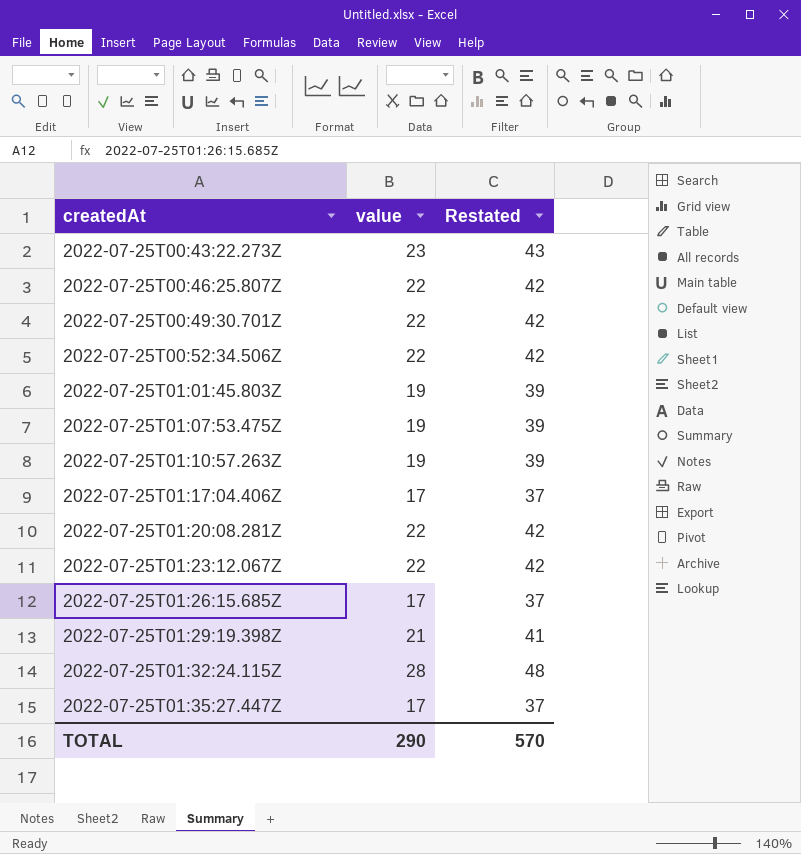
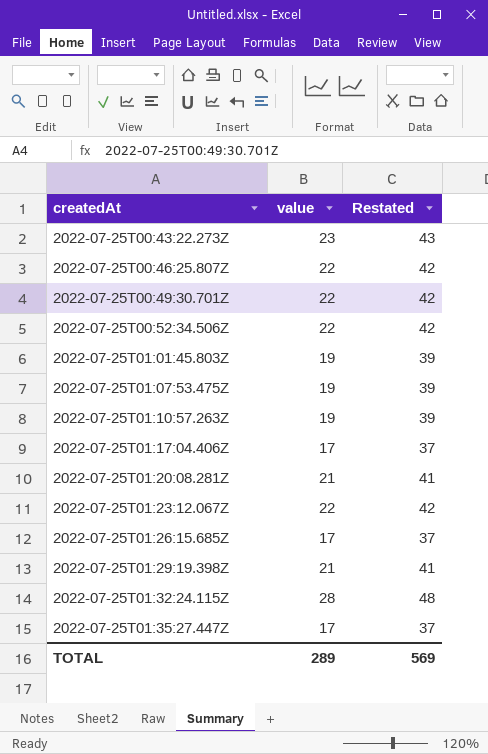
2022-07-25T01:20:08.281Z | value: 22 -> 21
2022-07-25T01:20:08.281Z | Restated: 42 -> 41
TOTAL | value: 290 -> 289
TOTAL | Restated: 570 -> 569

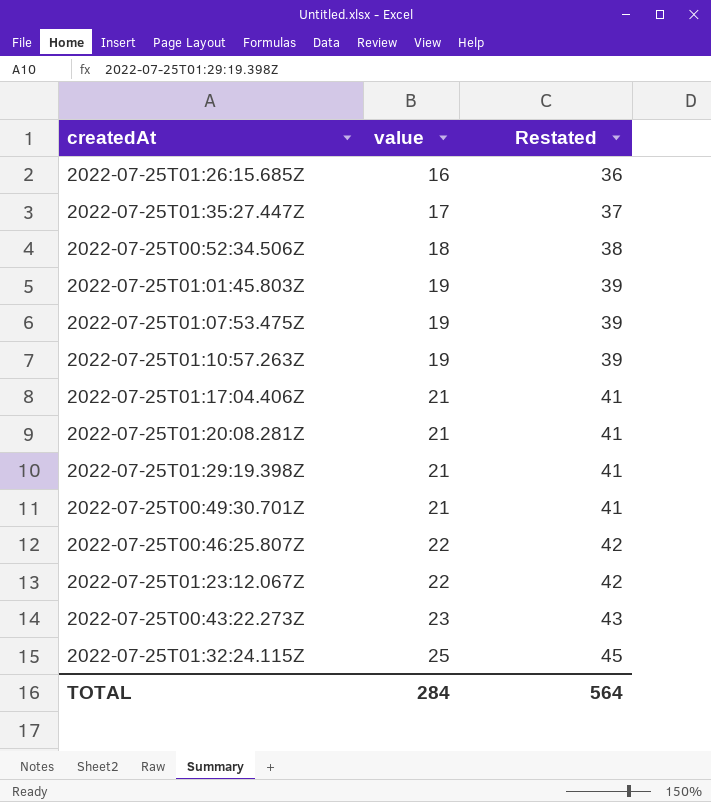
row order: createdAt ascending -> value ascending
2022-07-25T01:26:15.685Z | value: 17 -> 16
2022-07-25T01:26:15.685Z | Restated: 37 -> 36
2022-07-25T00:52:34.506Z | value: 22 -> 18
2022-07-25T00:52:34.506Z | Restated: 42 -> 38
2022-07-25T01:17:04.406Z | value: 17 -> 21
2022-07-25T01:17:04.406Z | Restated: 37 -> 41
2022-07-25T00:49:30.701Z | value: 22 -> 21
2022-07-25T00:49:30.701Z | Restated: 42 -> 41
2022-07-25T01:32:24.115Z | value: 28 -> 25
2022-07-25T01:32:24.115Z | Restated: 48 -> 45
TOTAL | value: 289 -> 284
TOTAL | Restated: 569 -> 564

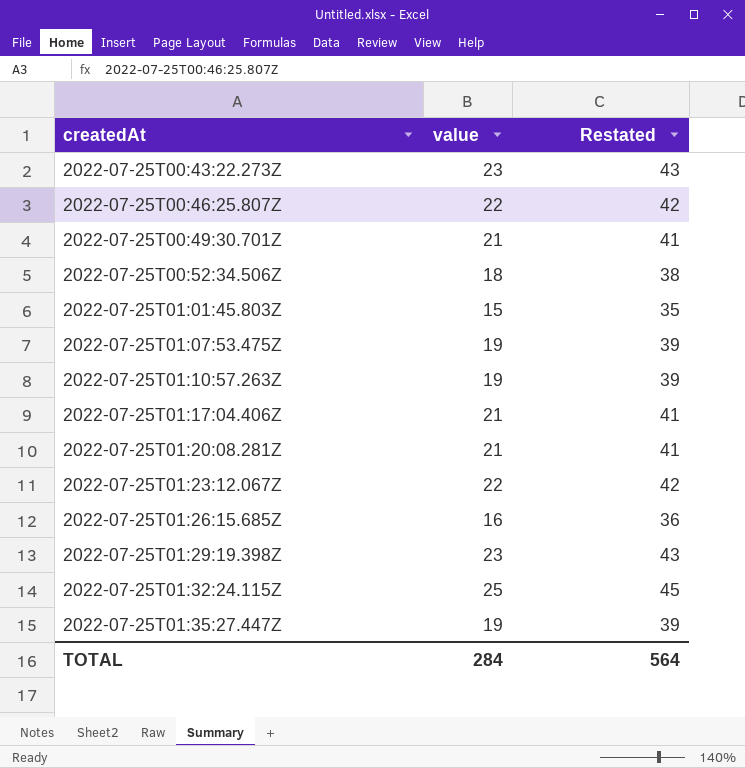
row order: value ascending -> createdAt ascending
2022-07-25T01:01:45.803Z | value: 19 -> 15
2022-07-25T01:01:45.803Z | Restated: 39 -> 35
2022-07-25T01:29:19.398Z | value: 21 -> 23
2022-07-25T01:29:19.398Z | Restated: 41 -> 43
2022-07-25T01:35:27.447Z | value: 17 -> 19
2022-07-25T01:35:27.447Z | Restated: 37 -> 39

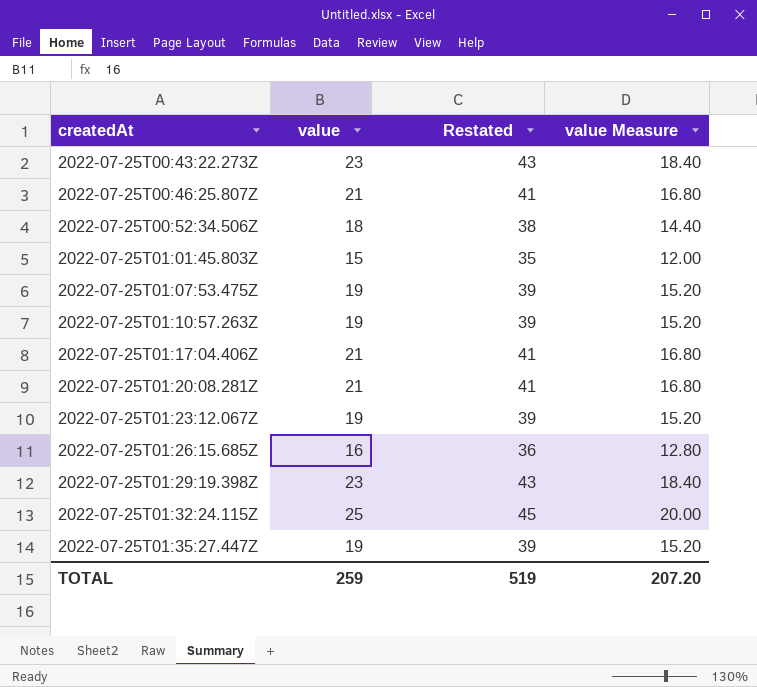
column value Measure | formula: none -> [value] * 0.8
row 2022-07-25T00:49:30.701Z: 21 | 41 -> none
2022-07-25T00:46:25.807Z | value: 22 -> 21
2022-07-25T00:46:25.807Z | Restated: 42 -> 41
2022-07-25T01:23:12.067Z | value: 22 -> 19
2022-07-25T01:23:12.067Z | Restated: 42 -> 39
TOTAL | value: 284 -> 259
TOTAL | Restated: 564 -> 519

